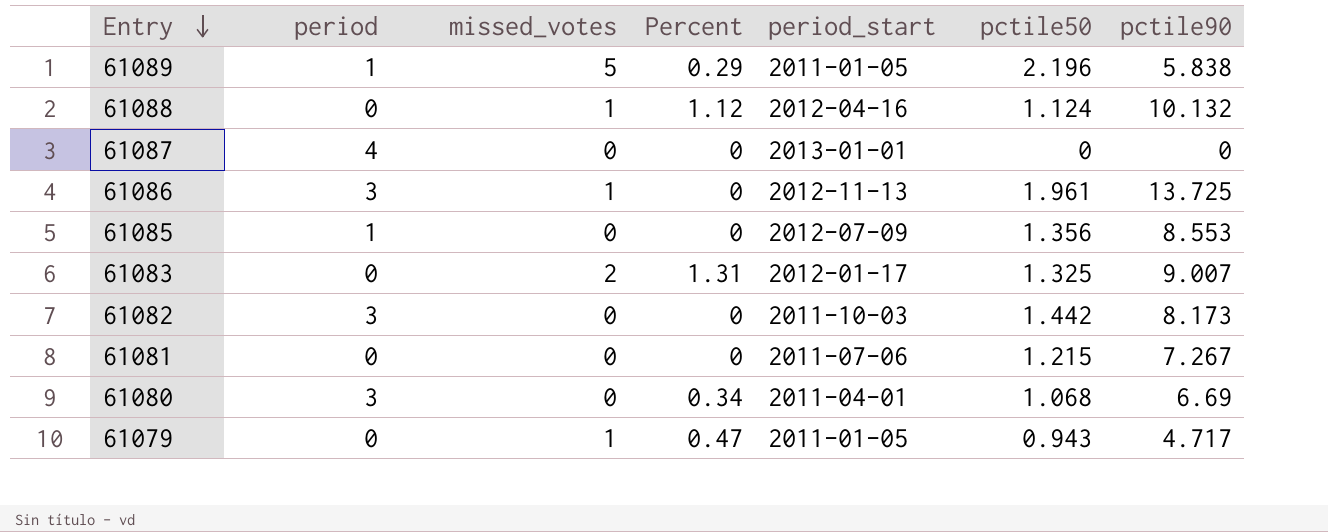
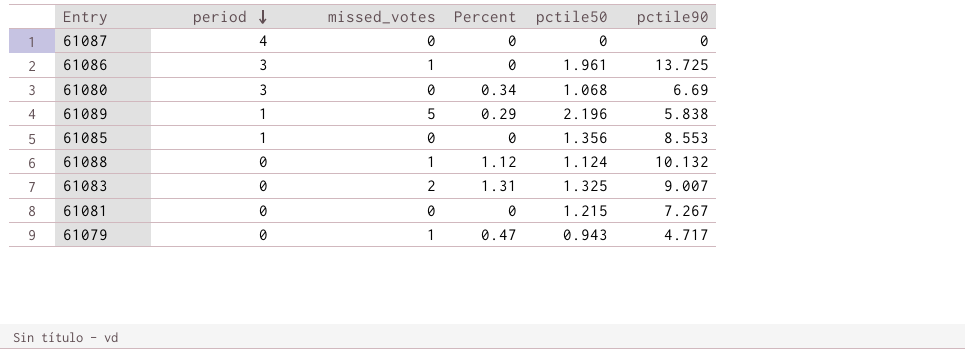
row order: Entry descending -> period descending
column period_start | position: 5 -> none
row 61082: 3 | 0 | 0 | 2011-10-03 | 1.442 | 8.173 -> none

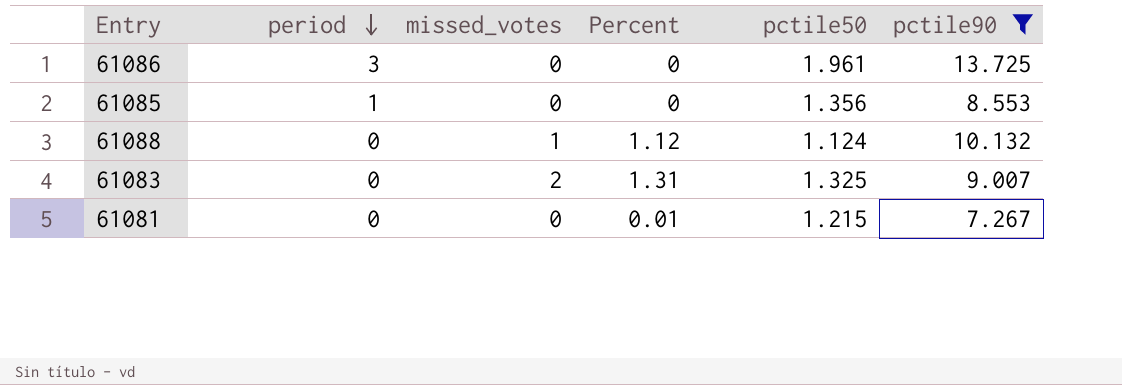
filter: none -> pctile90 >= 7.267
61086 | missed_votes: 1 -> 0
61081 | Percent: 0 -> 0.01

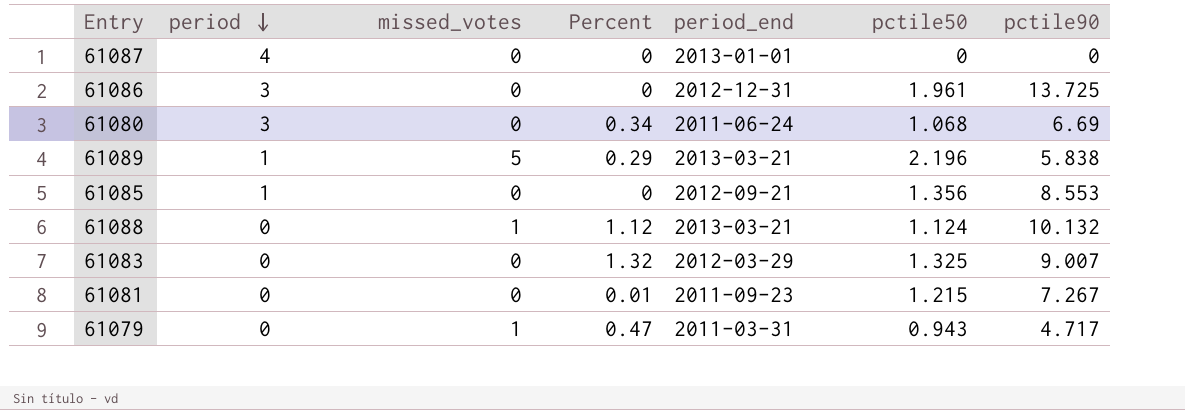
filter: pctile90 >= 7.267 -> none
column period_end | position: none -> 5
61083 | missed_votes: 2 -> 0
61083 | Percent: 1.31 -> 1.32

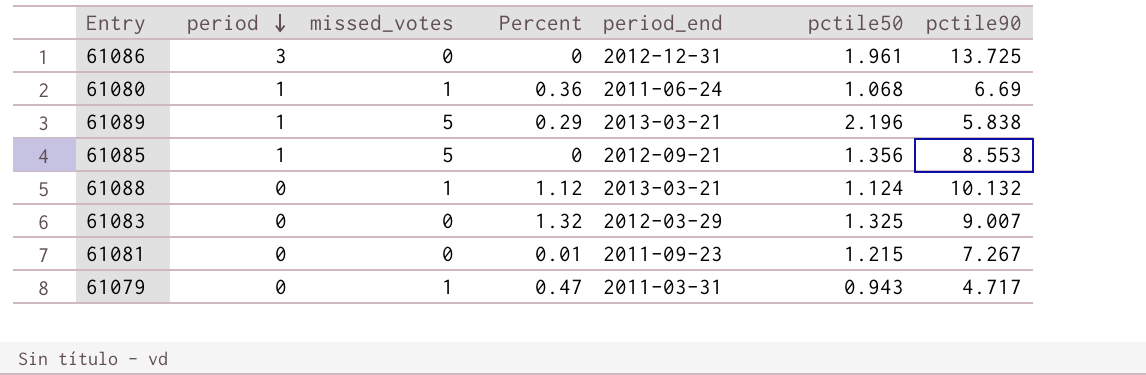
row 61087: 4 | 0 | 0 | 2013-01-01 | 0 | 0 -> none
61080 | period: 3 -> 1
61080 | missed_votes: 0 -> 1
61080 | Percent: 0.34 -> 0.36
61085 | missed_votes: 0 -> 5

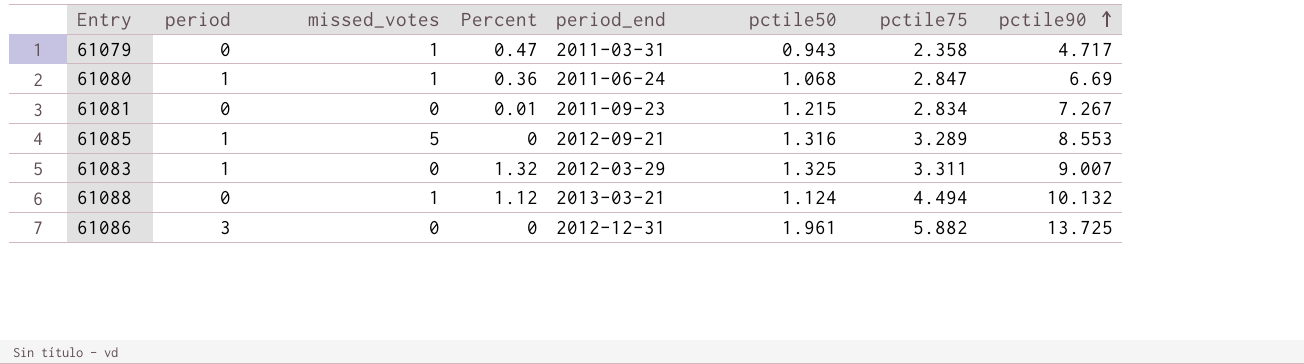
row order: period descending -> pctile90 ascending
column pctile75 | position: none -> 7
row 61089: 1 | 5 | 0.29 | 2013-03-21 | 2.196 | 5.838 -> none
61085 | pctile50: 1.356 -> 1.316
61083 | period: 0 -> 1

